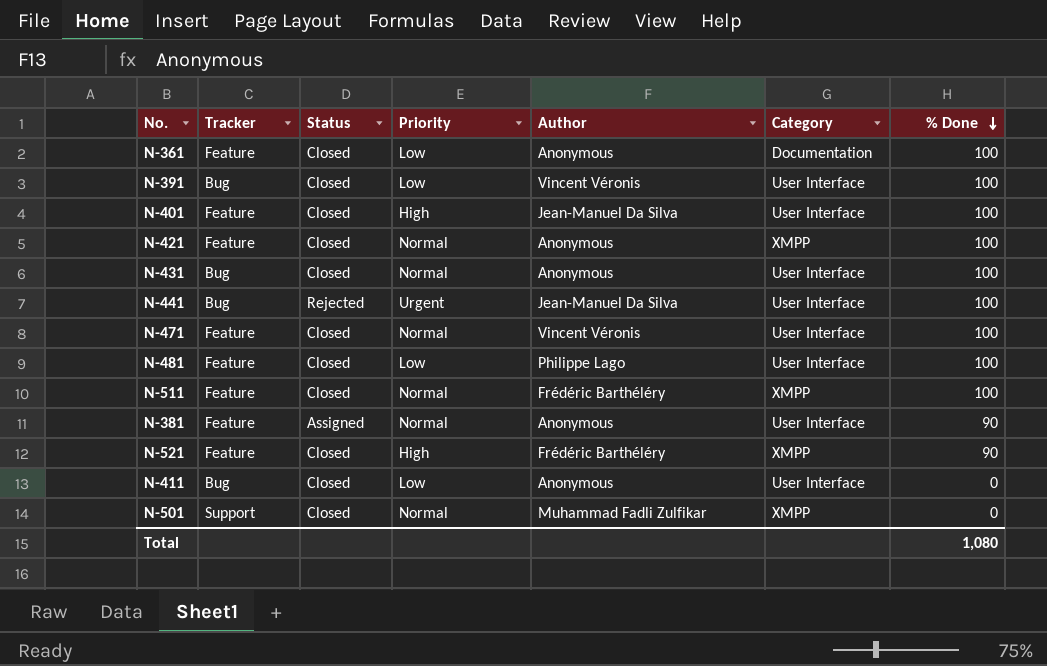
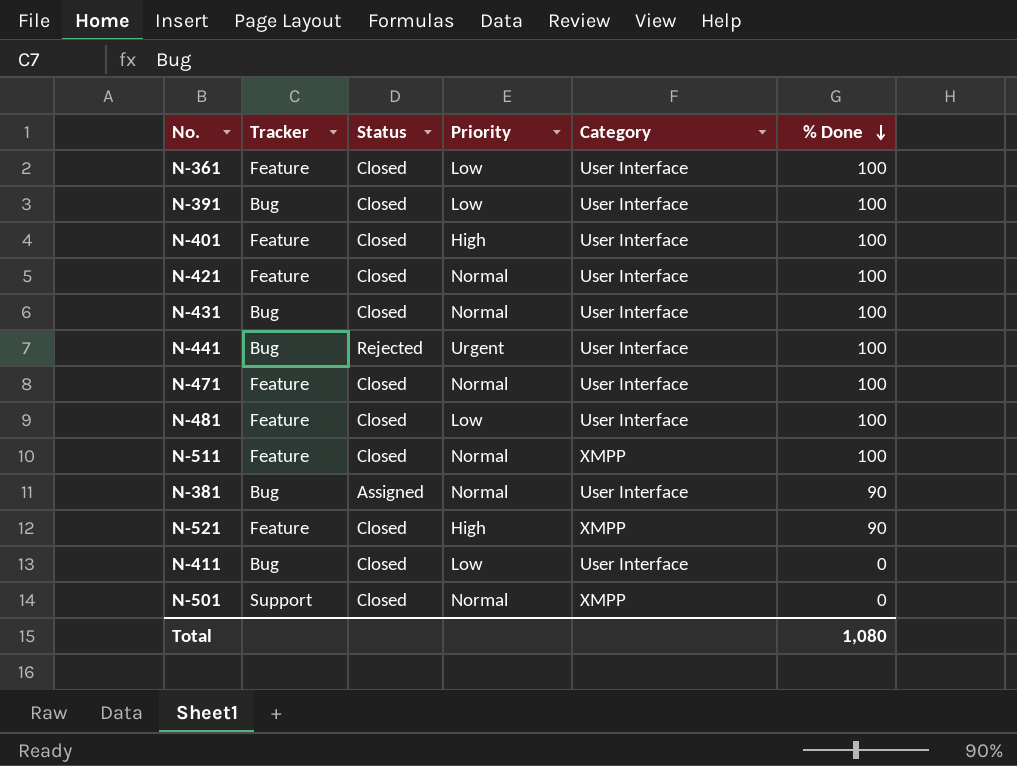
column Author | position: 5 -> none
N-361 | Category: Documentation -> User Interface
N-421 | Category: XMPP -> User Interface
N-381 | Tracker: Feature -> Bug

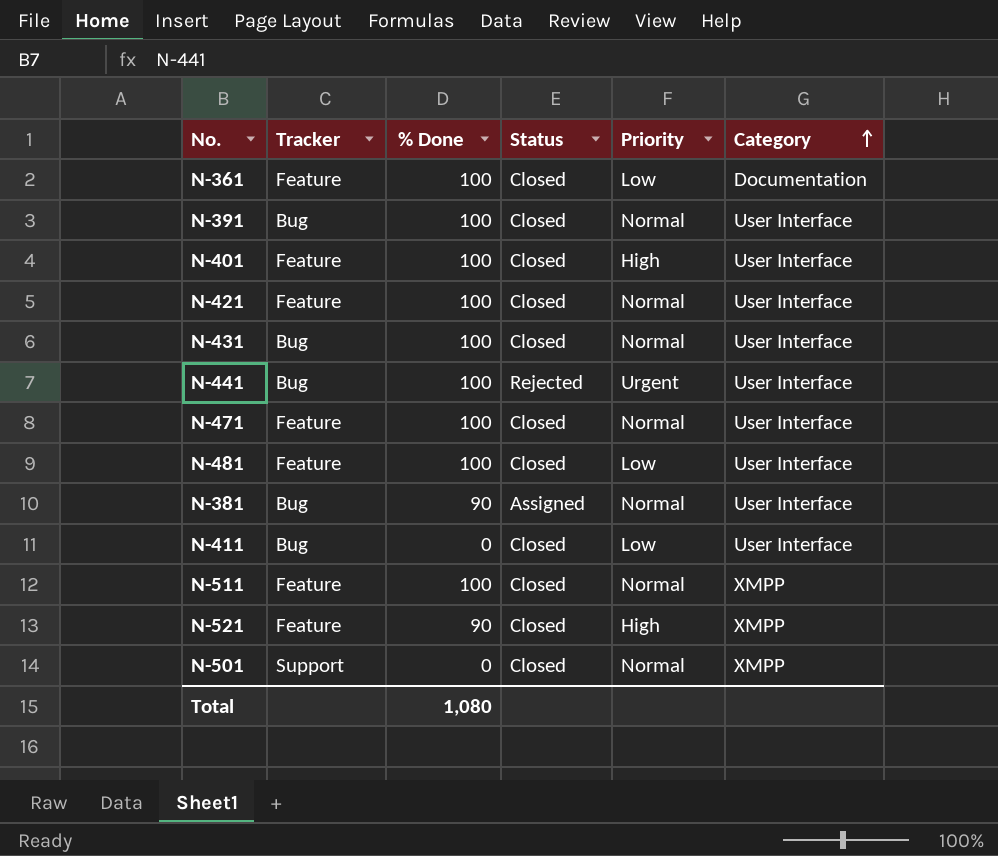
row order: % Done descending -> Category ascending
column % Done | position: 6 -> 3
N-361 | Category: User Interface -> Documentation
N-391 | Priority: Low -> Normal

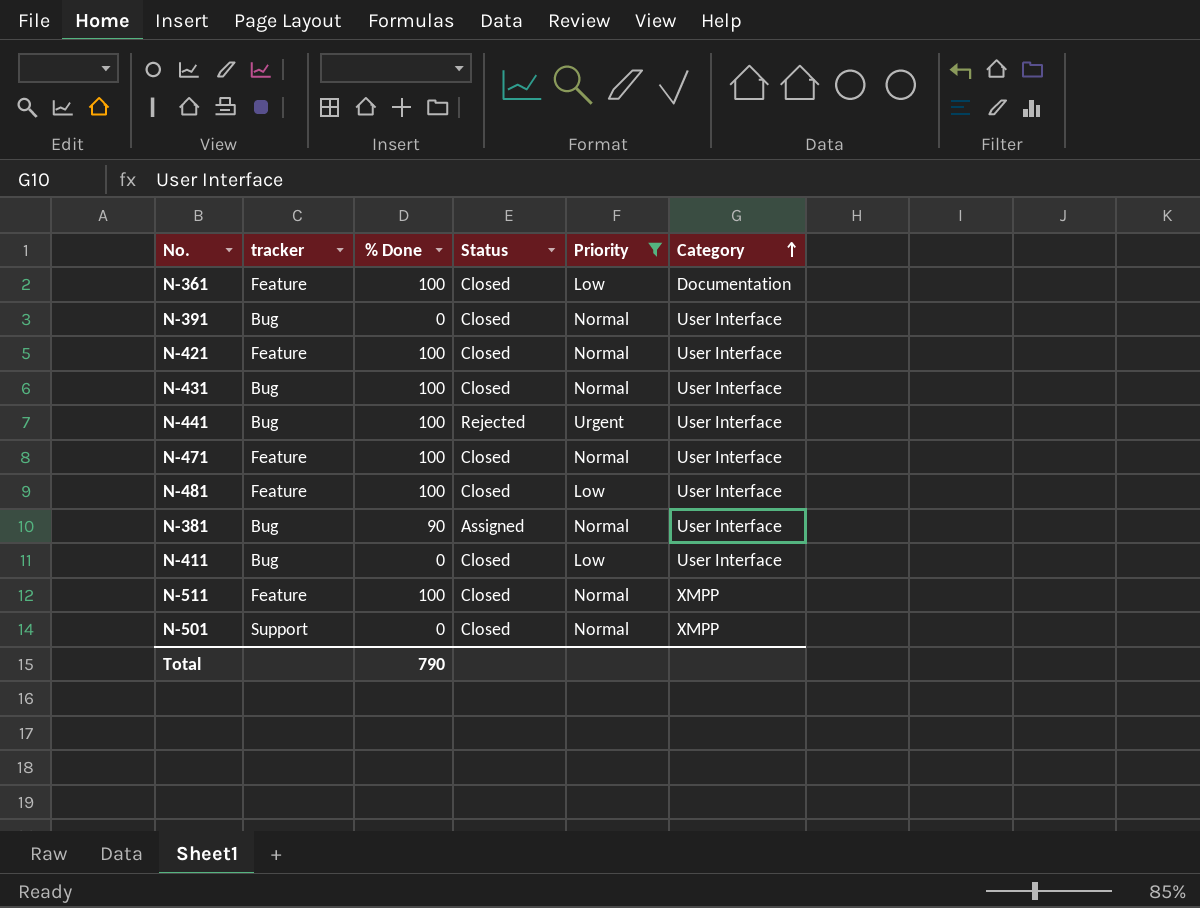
filter: none -> Priority != High
column name: Tracker -> tracker
N-391 | % Done: 100 -> 0
Total | % Done: 1,080 -> 790

